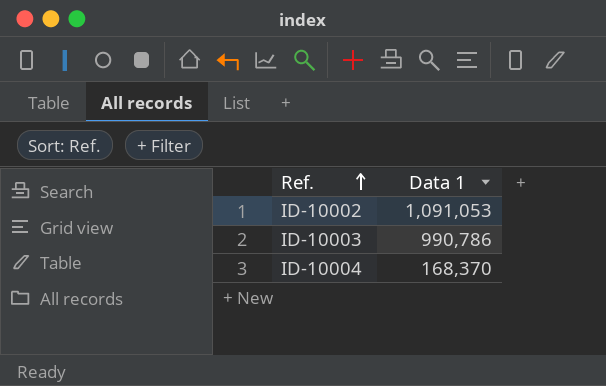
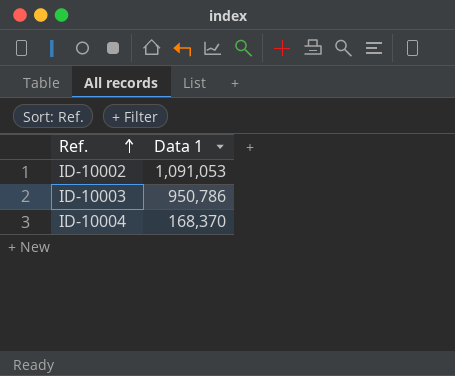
ID-10003 | Data 1: 990,786 -> 950,786

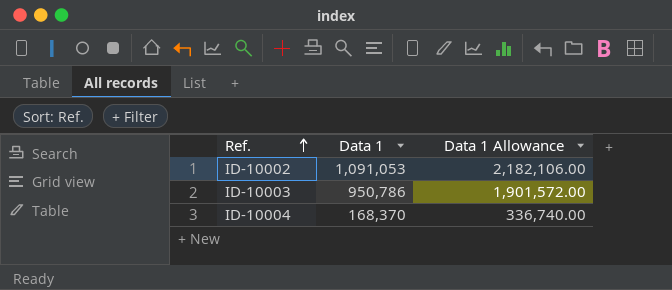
column Data 1 Allowance | formula: none -> [Data 1] * 2

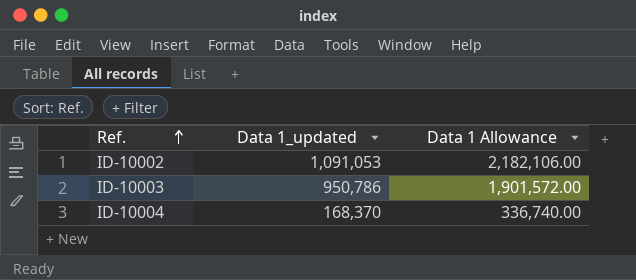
column name: Data 1 -> Data 1_updated

